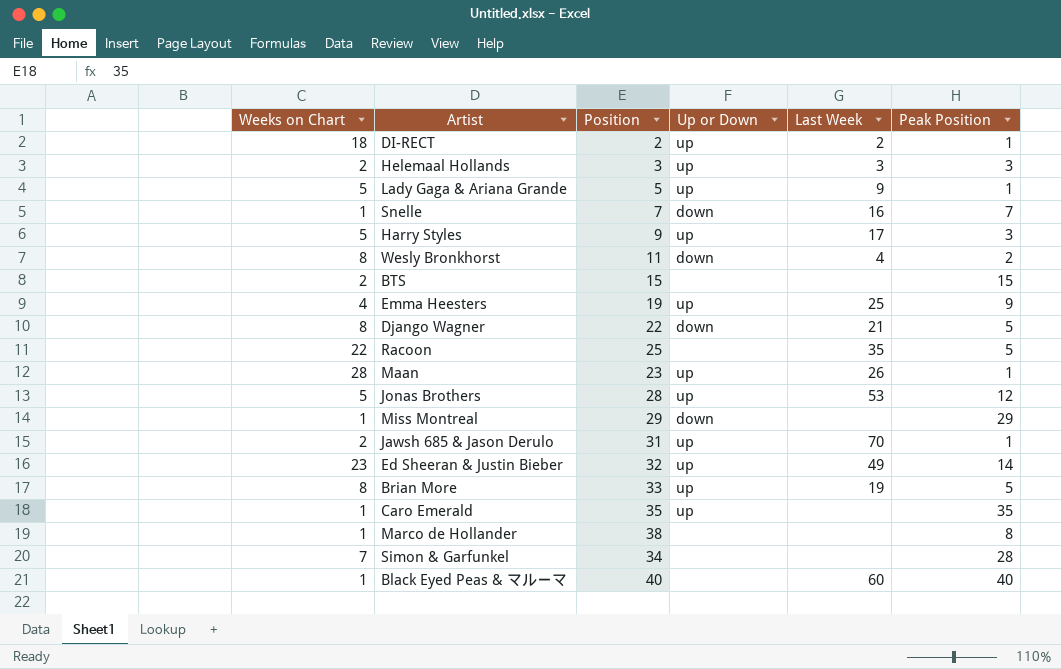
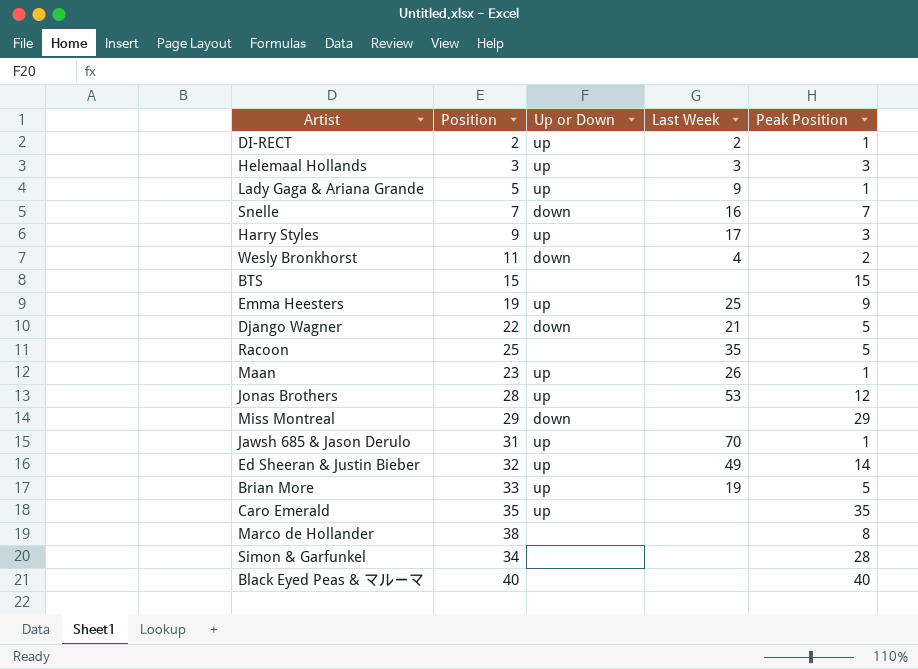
column Weeks on Chart | position: 1 -> none
Black Eyed Peas & マルーマ | Last Week: 60 -> none

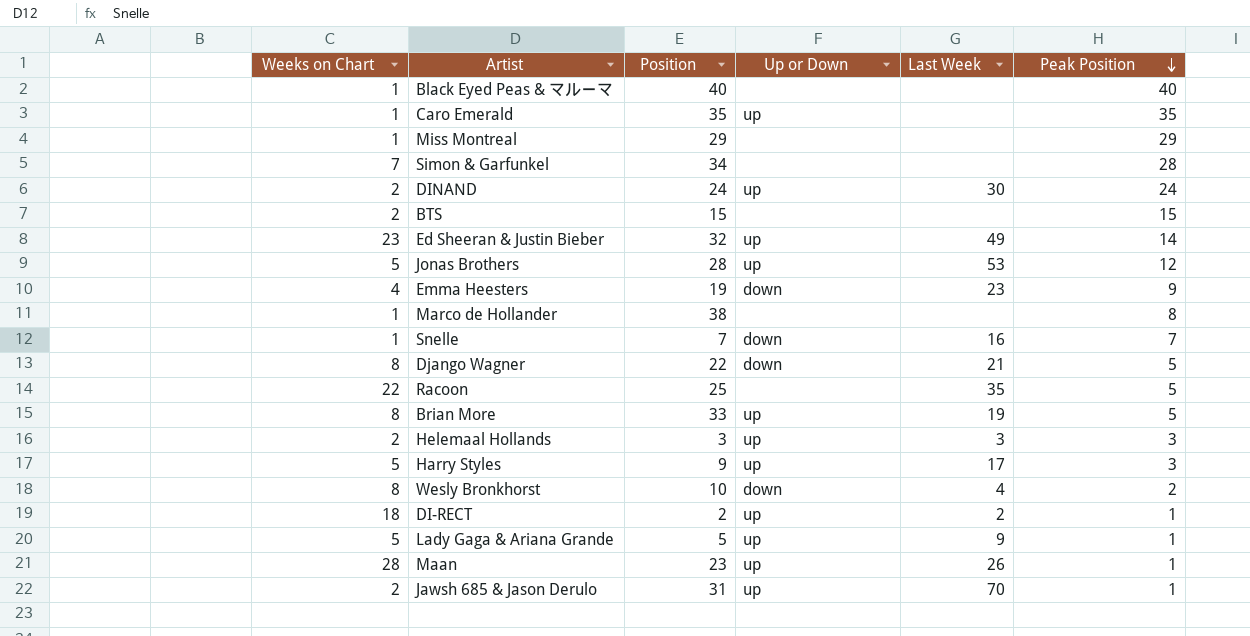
row order: none -> Peak Position descending
column Weeks on Chart | position: none -> 1
Miss Montreal | Up or Down: down -> none
row DINAND: none -> 2 | 24 | up | 30 | 24
Emma Heesters | Up or Down: up -> down
Emma Heesters | Last Week: 25 -> 23
Wesly Bronkhorst | Position: 11 -> 10

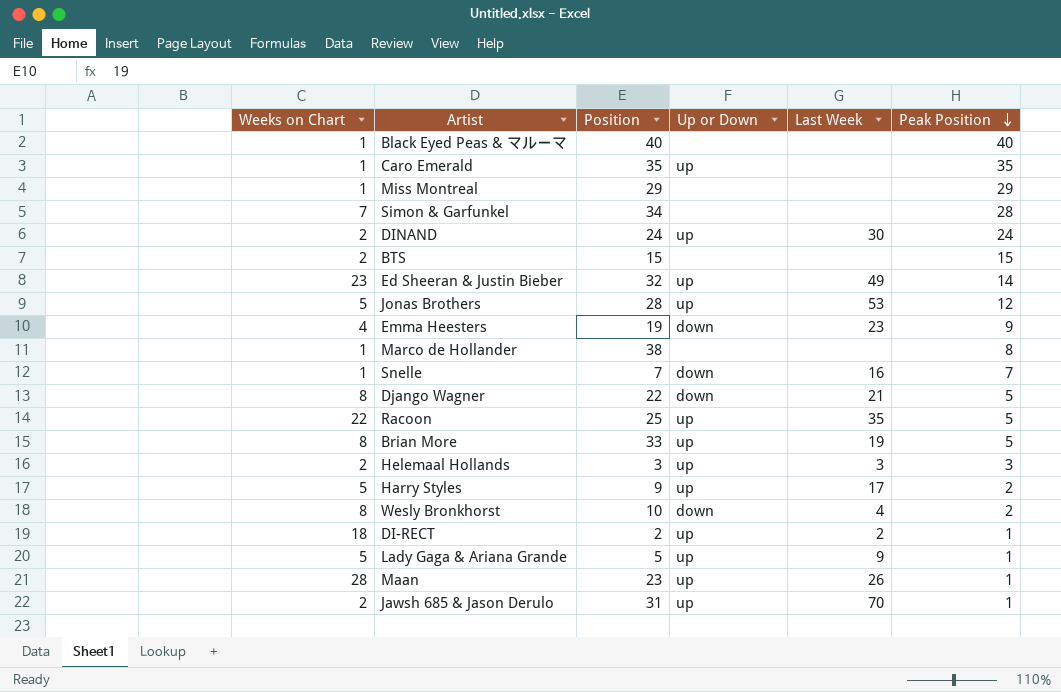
Racoon | Up or Down: none -> up
Harry Styles | Peak Position: 3 -> 2

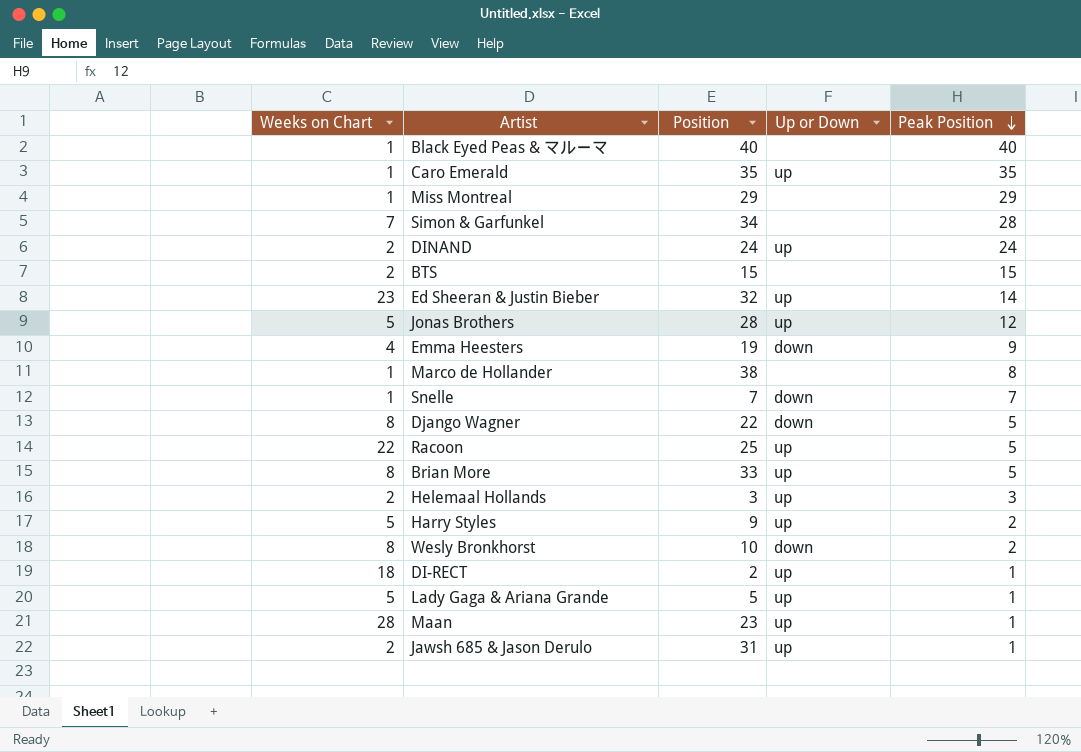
column Last Week | position: 5 -> none

